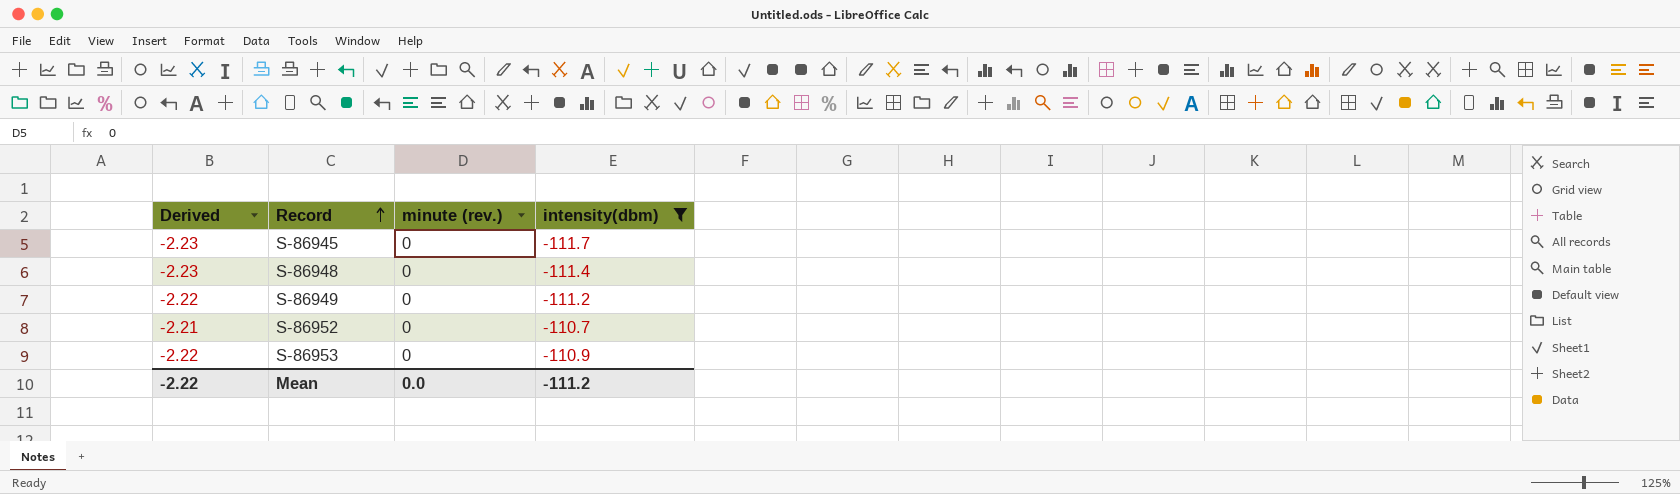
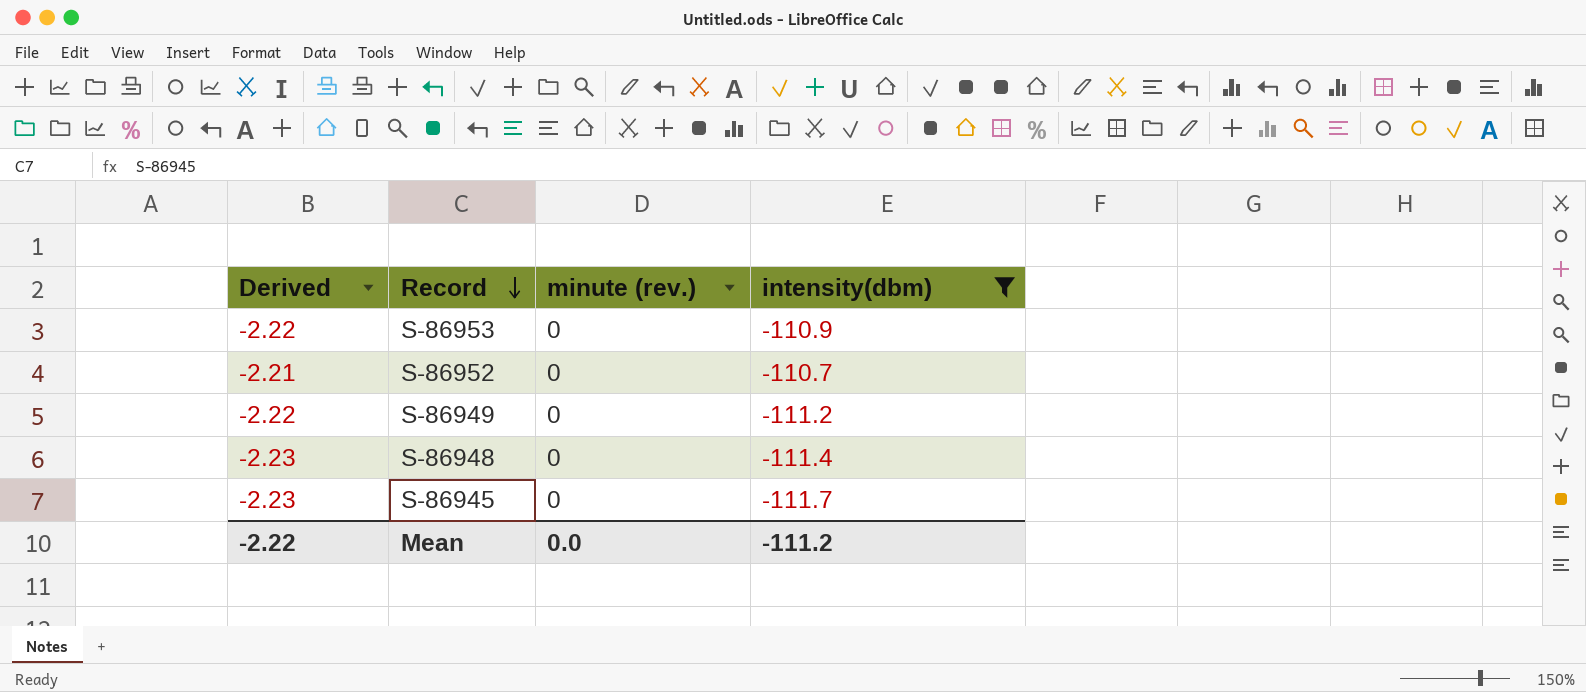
row order: Record ascending -> Record descending

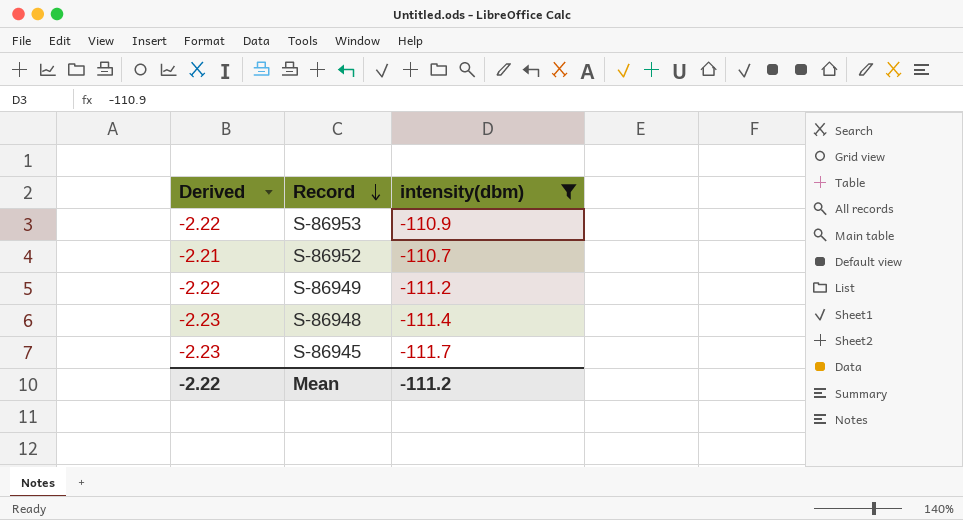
column minute (rev.) | position: 3 -> none

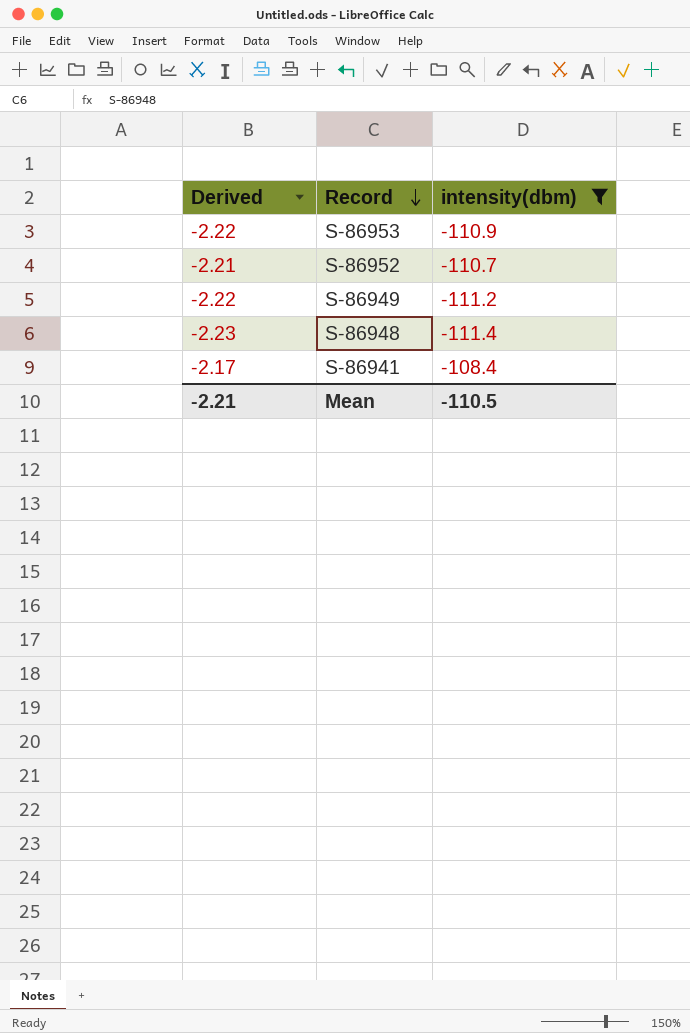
row S-86945: -2.23 | -111.7 -> none
row S-86941: none -> -2.17 | -108.4
Mean | Derived: -2.22 -> -2.21
Mean | intensity(dbm): -111.2 -> -110.5

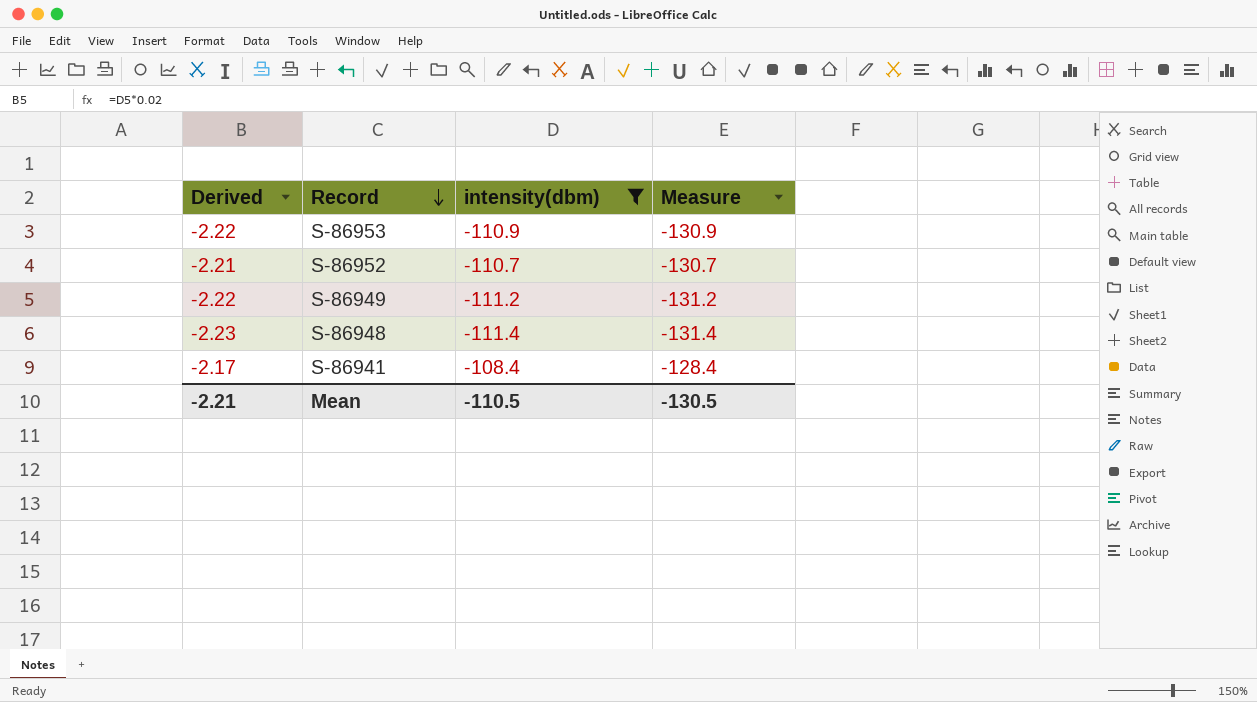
column Measure | formula: none -> [intensity(dbm)] - 20

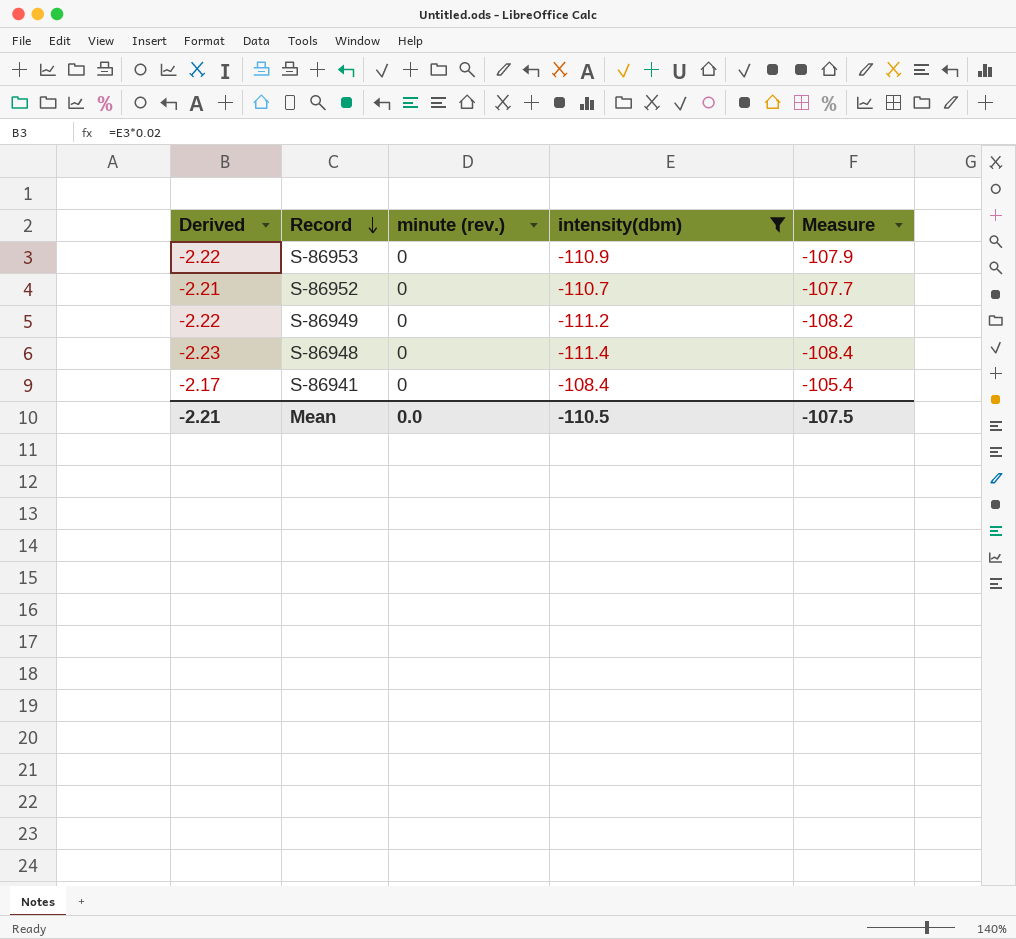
column minute (rev.) | position: none -> 3
column Measure | formula: [intensity(dbm)] - 20 -> [intensity(dbm)] + 3
Mean | Measure: -130.5 -> -107.5

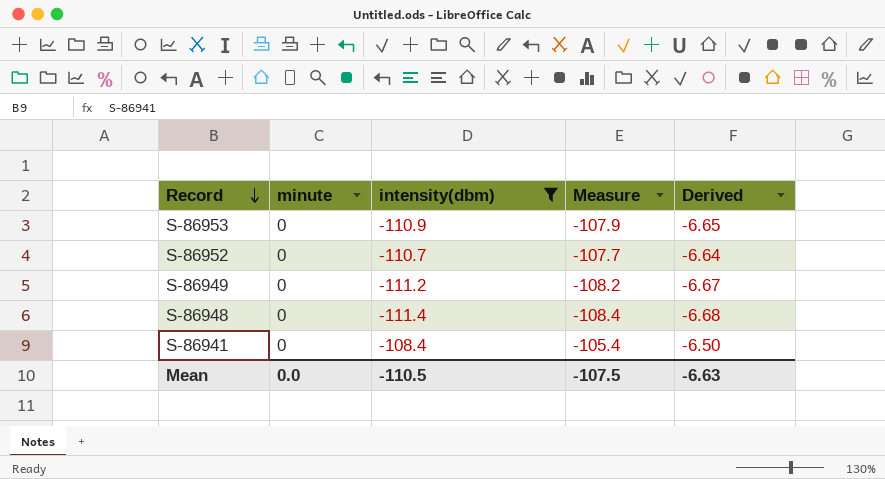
column name: minute (rev.) -> minute
column Derived | formula: [intensity(dbm)] * 0.02 -> [intensity(dbm)] * 0.06
column Derived | position: 1 -> 5
Mean | Derived: -2.21 -> -6.63

